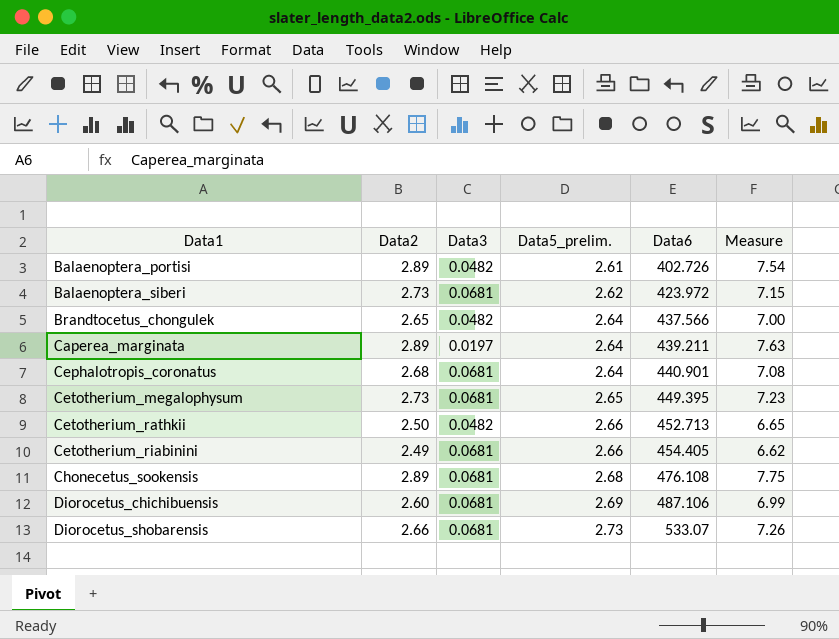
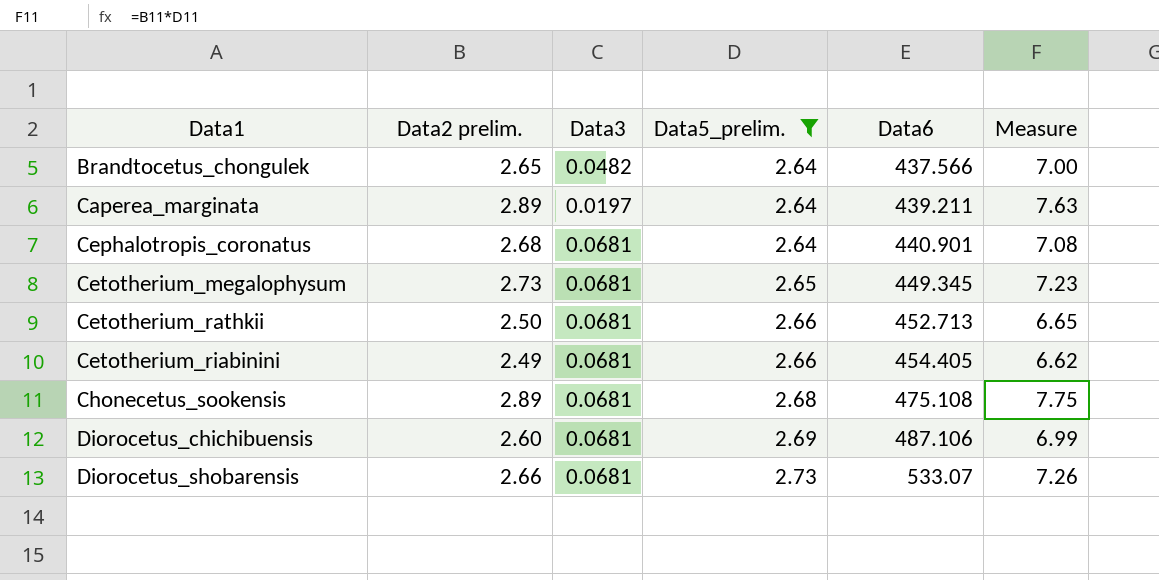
filter: none -> Data5_prelim. >= 2.64
column name: Data2 -> Data2 prelim.
Cetotherium_megalophysum | Data6: 449.395 -> 449.345
Cetotherium_rathkii | Data3: 0.0482 -> 0.0681
Chonecetus_sookensis | Data6: 476.108 -> 475.108

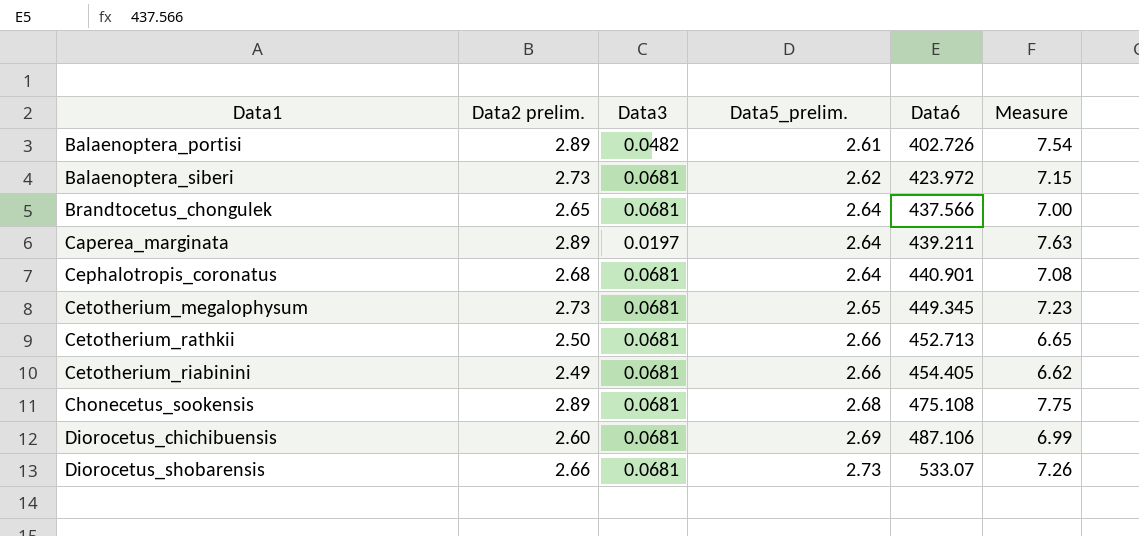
filter: Data5_prelim. >= 2.64 -> none
Brandtocetus_chongulek | Data3: 0.0482 -> 0.0681

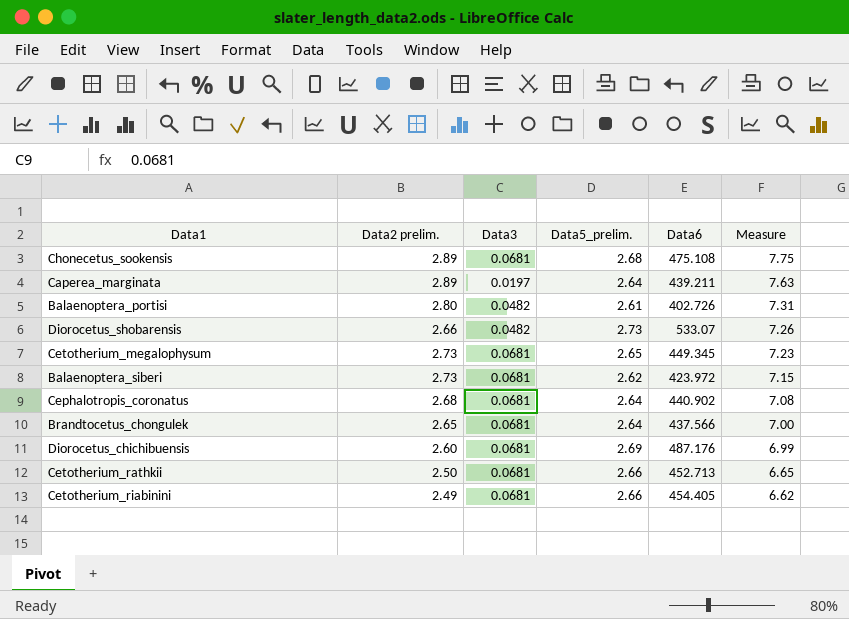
row order: Data1 ascending -> Measure descending
Balaenoptera_portisi | Data2 prelim.: 2.89 -> 2.80
Balaenoptera_portisi | Measure: 7.54 -> 7.31
Diorocetus_shobarensis | Data3: 0.0681 -> 0.0482
Cephalotropis_coronatus | Data6: 440.901 -> 440.902
Diorocetus_chichibuensis | Data6: 487.106 -> 487.176

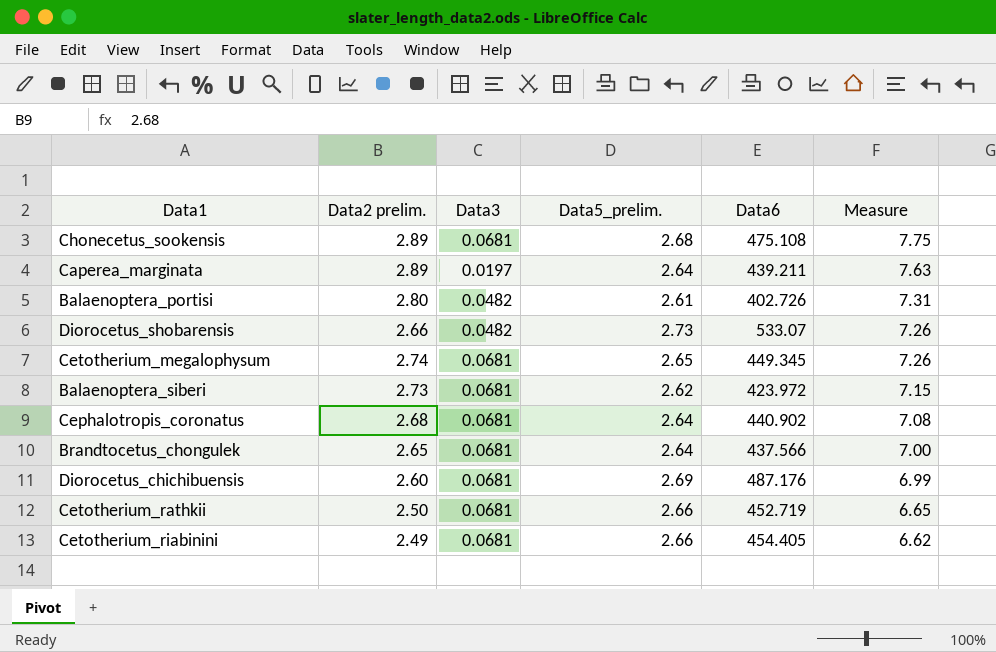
Cetotherium_megalophysum | Data2 prelim.: 2.73 -> 2.74
Cetotherium_megalophysum | Measure: 7.23 -> 7.26
Cetotherium_rathkii | Data6: 452.713 -> 452.719

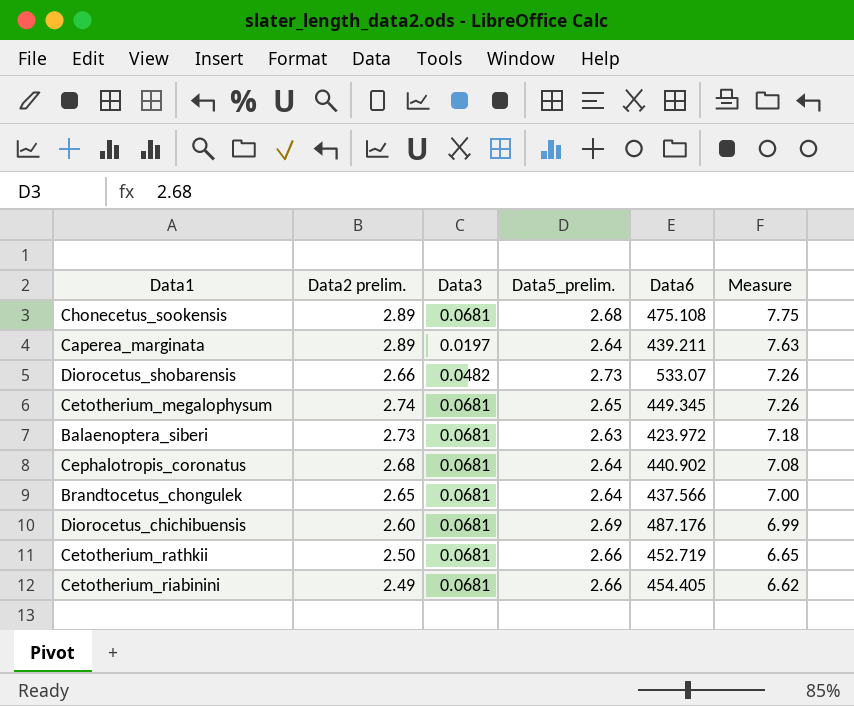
row Balaenoptera_portisi: 2.80 | 0.0482 | 2.61 | 402.726 | 7.31 -> none
Balaenoptera_siberi | Data5_prelim.: 2.62 -> 2.63
Balaenoptera_siberi | Measure: 7.15 -> 7.18

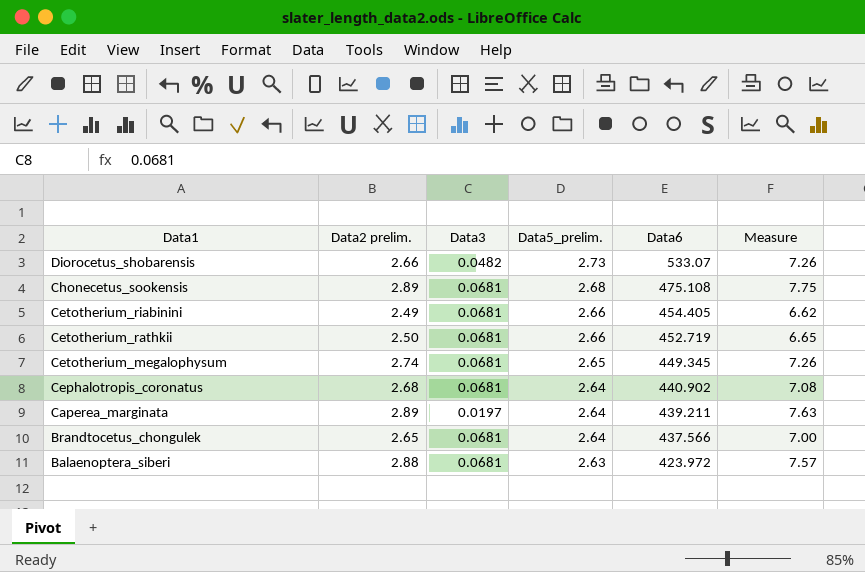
row order: Measure descending -> Data1 descending
row Diorocetus_chichibuensis: 2.60 | 0.0681 | 2.69 | 487.176 | 6.99 -> none
Balaenoptera_siberi | Data2 prelim.: 2.73 -> 2.88
Balaenoptera_siberi | Measure: 7.18 -> 7.57

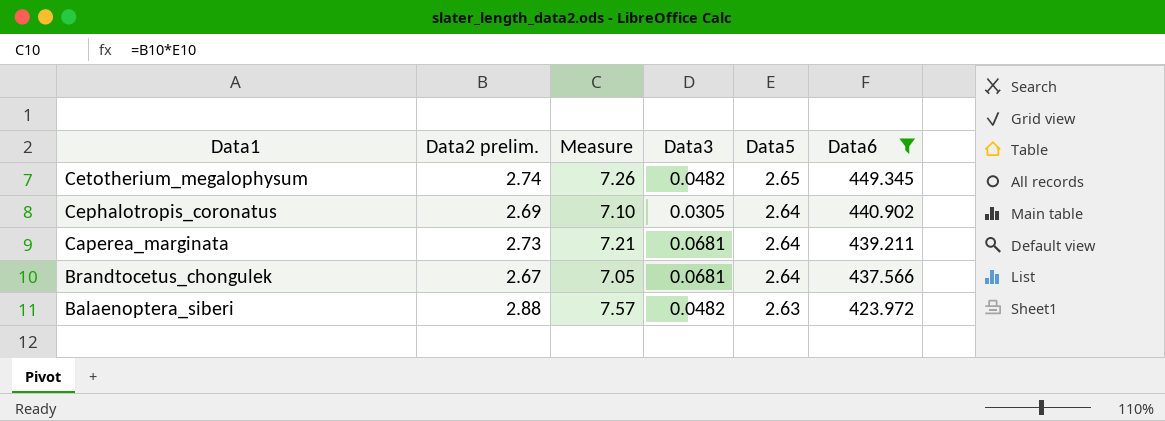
filter: none -> Data6 <= 449.345
column Measure | position: 6 -> 3
column name: Data5_prelim. -> Data5
Cetotherium_megalophysum | Data3: 0.0681 -> 0.0482
Cephalotropis_coronatus | Data2 prelim.: 2.68 -> 2.69
Cephalotropis_coronatus | Measure: 7.08 -> 7.10
Cephalotropis_coronatus | Data3: 0.0681 -> 0.0305
Caperea_marginata | Data2 prelim.: 2.89 -> 2.73
Caperea_marginata | Measure: 7.63 -> 7.21
Caperea_marginata | Data3: 0.0197 -> 0.0681
Brandtocetus_chongulek | Data2 prelim.: 2.65 -> 2.67
Brandtocetus_chongulek | Measure: 7.00 -> 7.05
Balaenoptera_siberi | Data3: 0.0681 -> 0.0482

